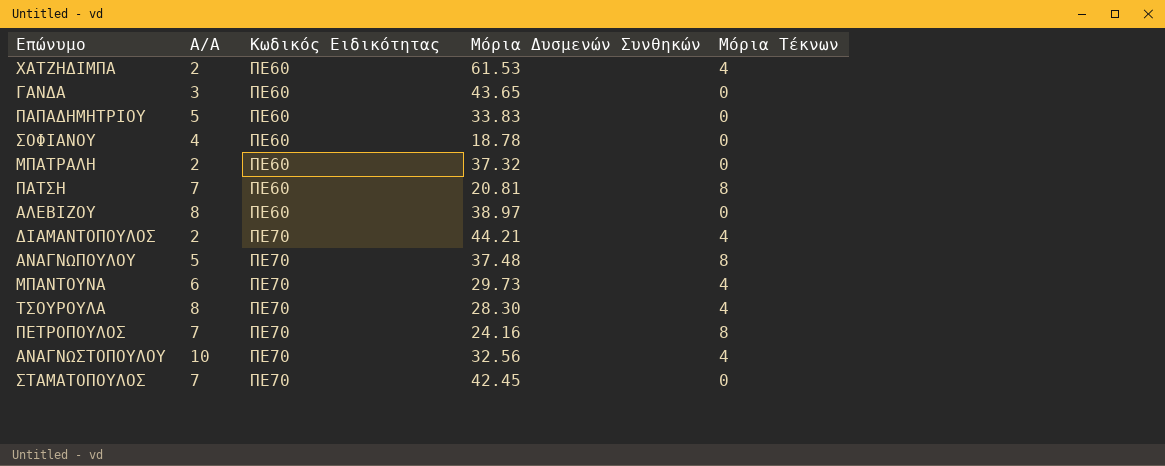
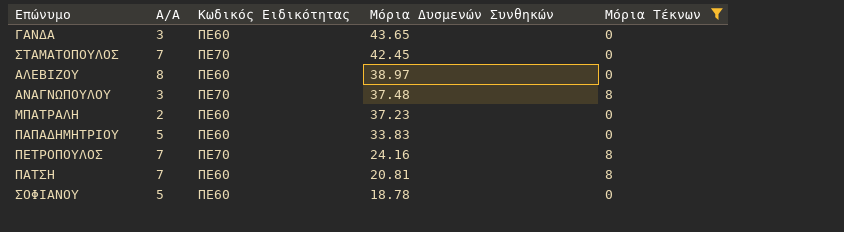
filter: none -> Μόρια Τέκνων != 4
row order: Κωδικός Ειδικότητας ascending -> Μόρια Δυσμενών Συνθηκών descending
ΑΝΑΓΝΩΠΟΥΛΟΥ | A/A: 5 -> 3
ΜΠΑΤΡΑΛΗ | Μόρια Δυσμενών Συνθηκών: 37.32 -> 37.23
ΣΟΦΙΑΝΟΥ | A/A: 4 -> 5

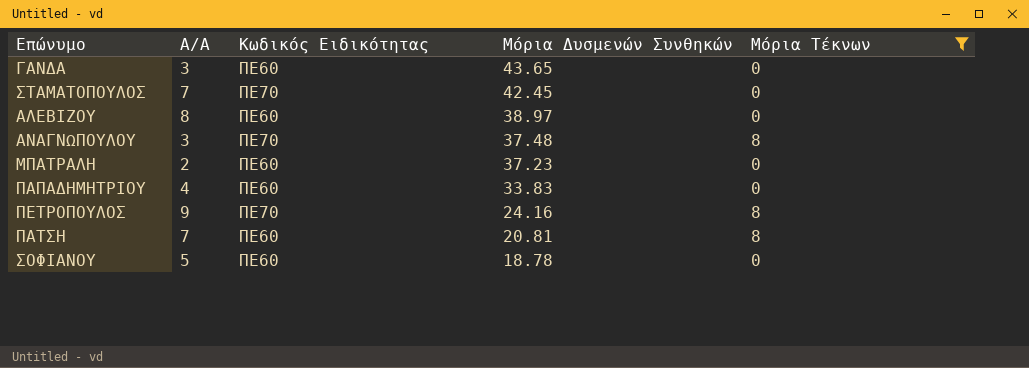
ΠΑΠΑΔΗΜΗΤΡΙΟΥ | A/A: 5 -> 4
ΠΕΤΡΟΠΟΥΛΟΣ | A/A: 7 -> 9

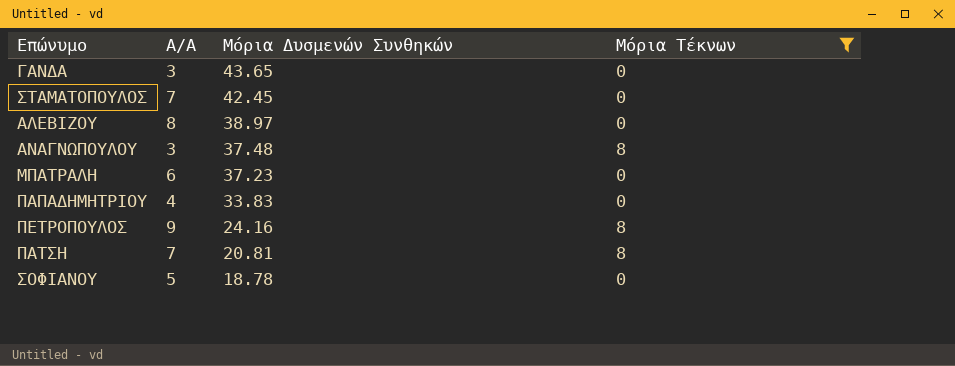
column Κωδικός Ειδικότητας | position: 3 -> none
ΜΠΑΤΡΑΛΗ | A/A: 2 -> 6

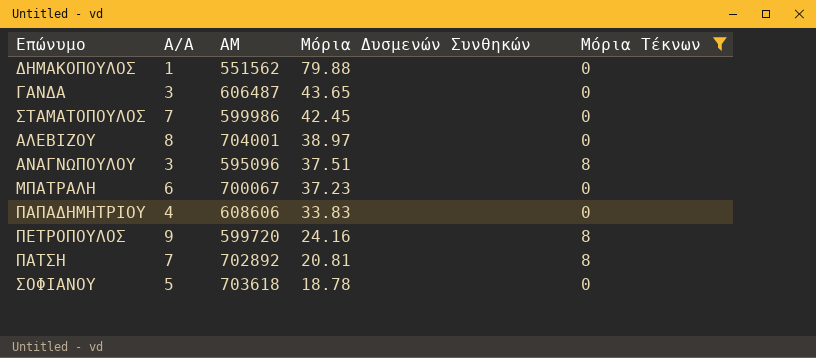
column ΑΜ | position: none -> 3
row ΔΗΜΑΚΟΠΟΥΛΟΣ: none -> 1 | 551562 | 79.88 | 0
ΑΝΑΓΝΩΠΟΥΛΟΥ | Μόρια Δυσμενών Συνθηκών: 37.48 -> 37.51

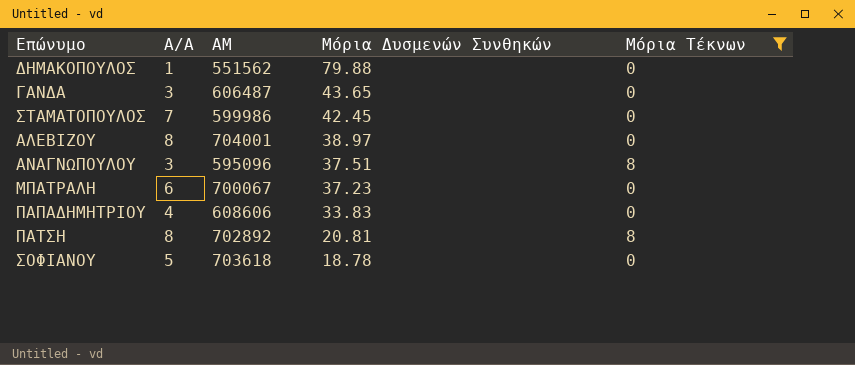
row ΠΕΤΡΟΠΟΥΛΟΣ: 9 | 599720 | 24.16 | 8 -> none
ΠΑΤΣΗ | A/A: 7 -> 8

